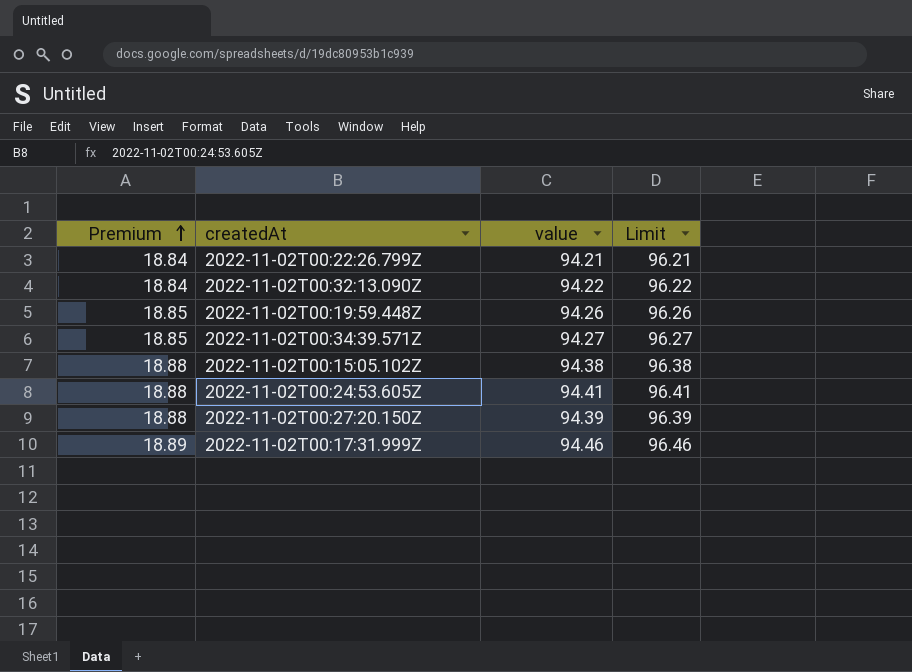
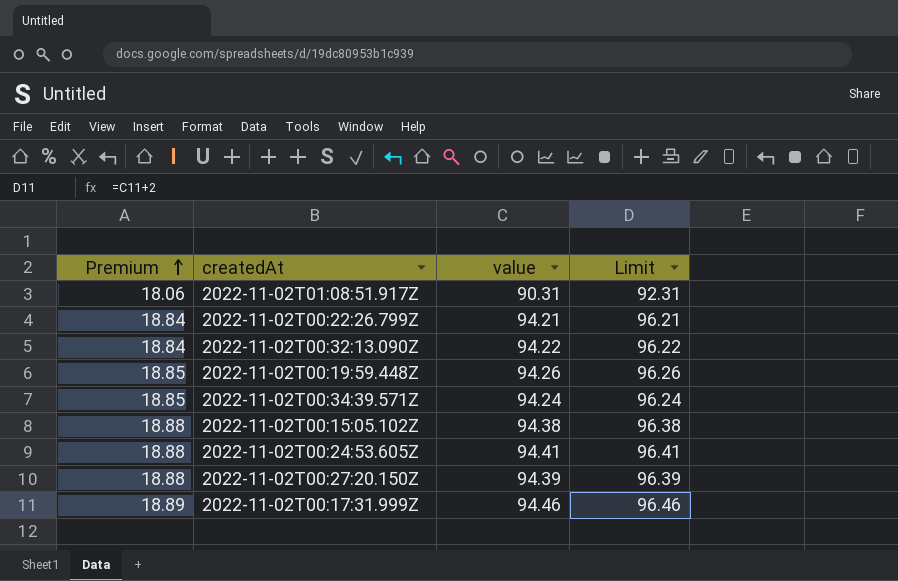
row 2022-11-02T01:08:51.917Z: none -> 18.06 | 90.31 | 92.31
2022-11-02T00:34:39.571Z | value: 94.27 -> 94.24
2022-11-02T00:34:39.571Z | Limit: 96.27 -> 96.24

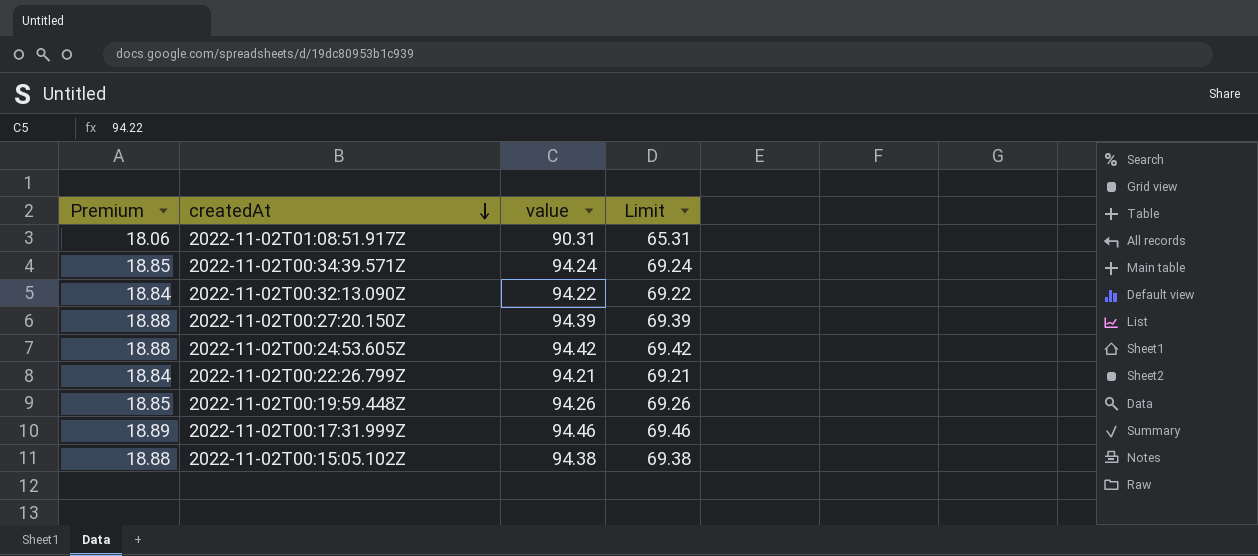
row order: Premium ascending -> createdAt descending
column Limit | formula: [value] + 2 -> [value] - 25
2022-11-02T00:24:53.605Z | value: 94.41 -> 94.42

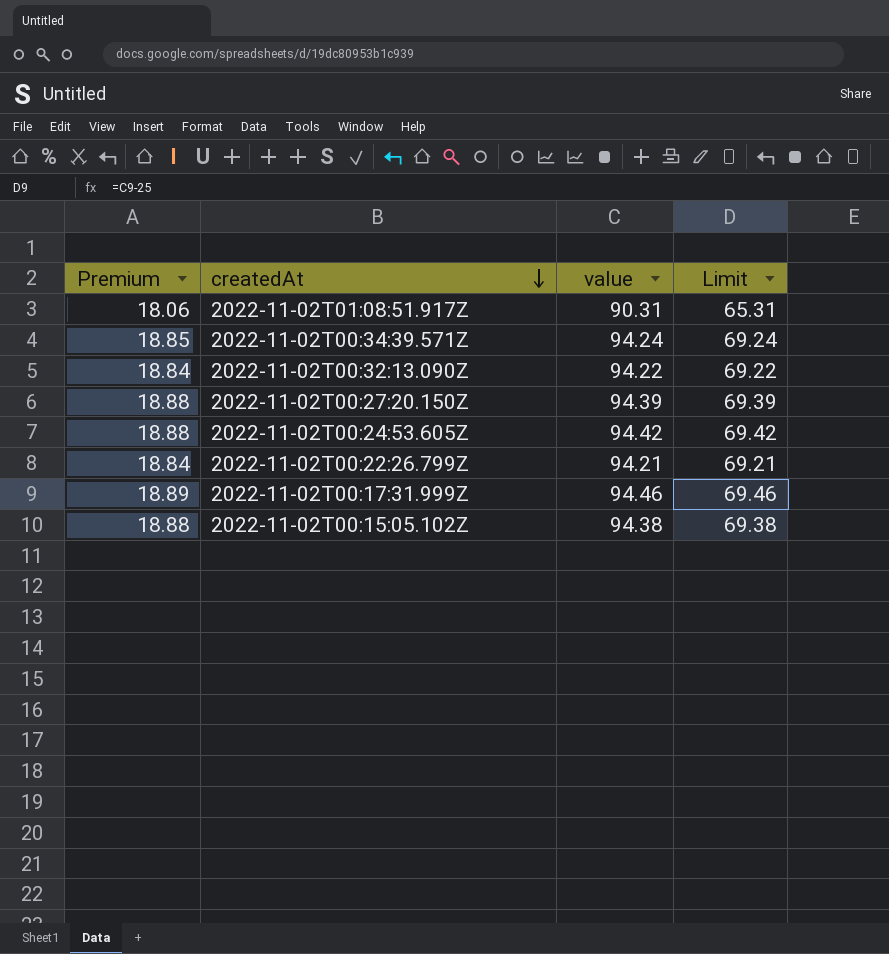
row 2022-11-02T00:19:59.448Z: 18.85 | 94.26 | 69.26 -> none

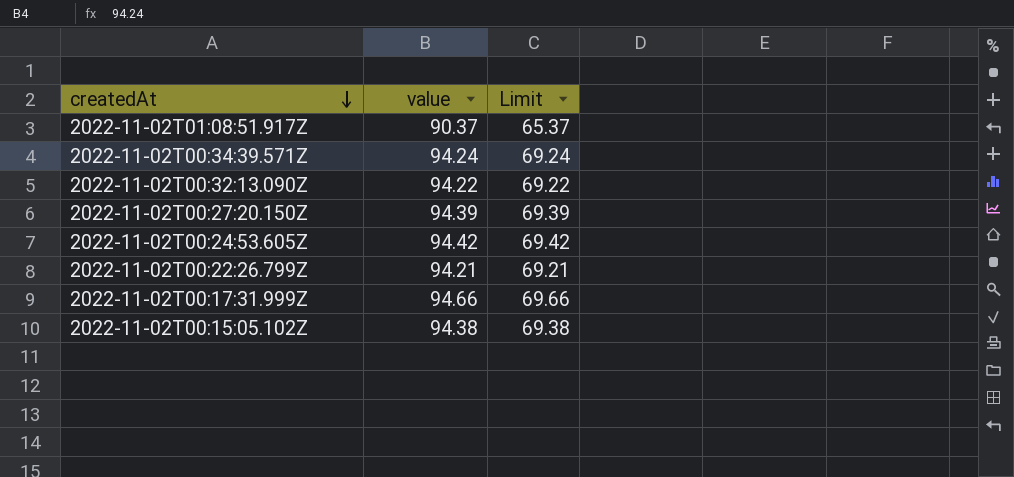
column Premium | formula: [value] * 0.2 -> none
2022-11-02T01:08:51.917Z | value: 90.31 -> 90.37
2022-11-02T01:08:51.917Z | Limit: 65.31 -> 65.37
2022-11-02T00:17:31.999Z | value: 94.46 -> 94.66
2022-11-02T00:17:31.999Z | Limit: 69.46 -> 69.66

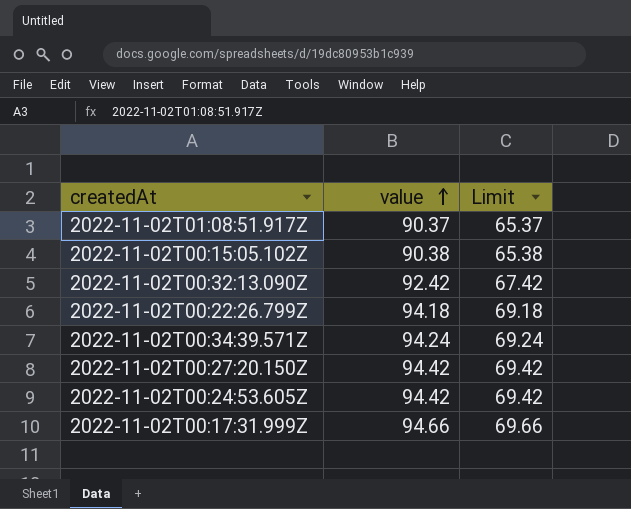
row order: createdAt descending -> value ascending
2022-11-02T00:15:05.102Z | value: 94.38 -> 90.38
2022-11-02T00:15:05.102Z | Limit: 69.38 -> 65.38
2022-11-02T00:32:13.090Z | value: 94.22 -> 92.42
2022-11-02T00:32:13.090Z | Limit: 69.22 -> 67.42
2022-11-02T00:22:26.799Z | value: 94.21 -> 94.18
2022-11-02T00:22:26.799Z | Limit: 69.21 -> 69.18
2022-11-02T00:27:20.150Z | value: 94.39 -> 94.42
2022-11-02T00:27:20.150Z | Limit: 69.39 -> 69.42

